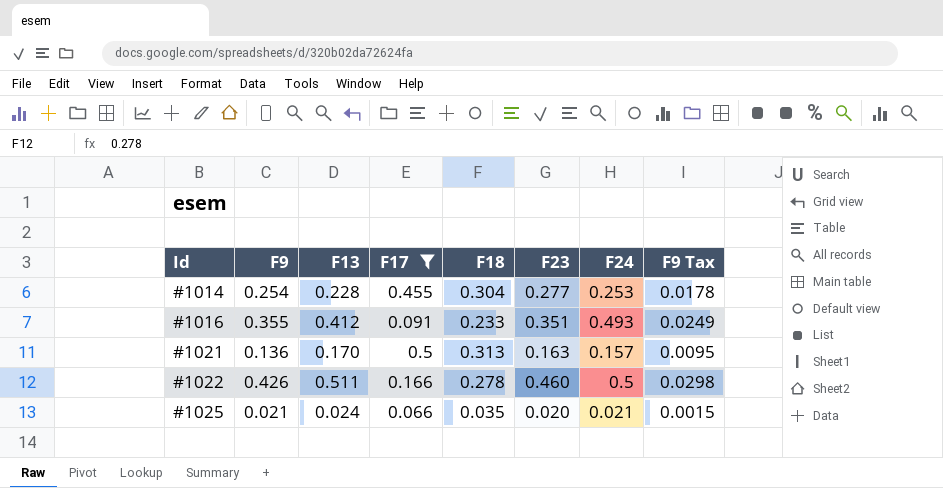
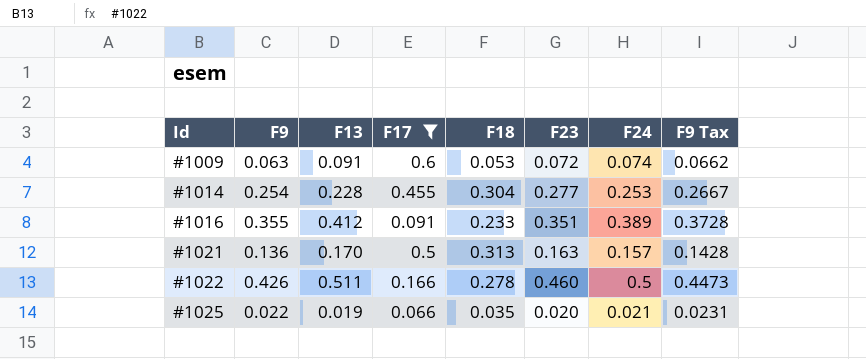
column F9 Tax | formula: [F9] * 0.07 -> [F9] * 1.05
row #1009: none -> 0.063 | 0.091 | 0.6 | 0.053 | 0.072 | 0.074 | 0.0662
#1016 | F24: 0.493 -> 0.389
#1025 | F9: 0.021 -> 0.022
#1025 | F13: 0.024 -> 0.019

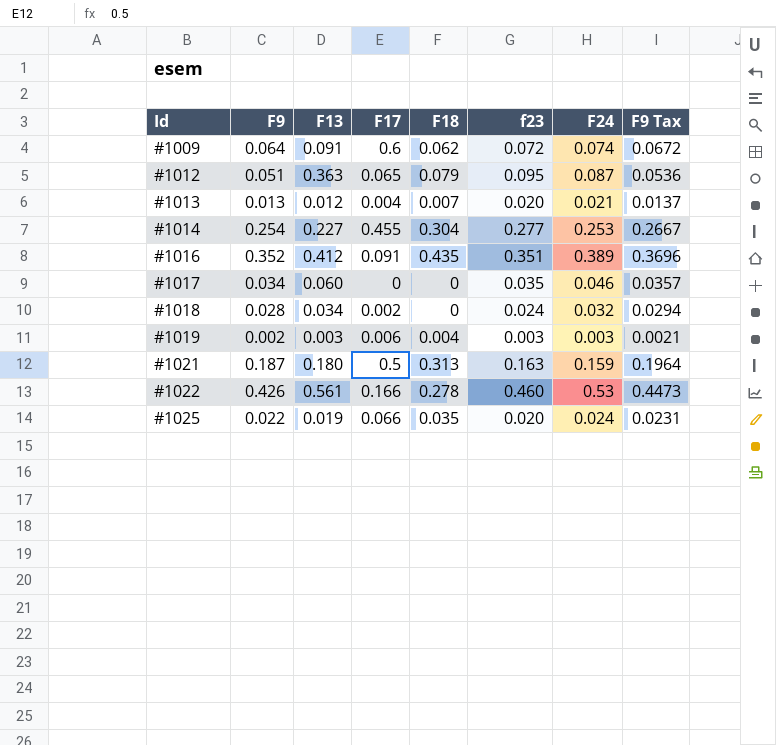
filter: F17 >= 0.066 -> none
column name: F23 -> f23
#1009 | F9: 0.063 -> 0.064
#1009 | F18: 0.053 -> 0.062
#1009 | F9 Tax: 0.0662 -> 0.0672
#1014 | F13: 0.228 -> 0.227
#1016 | F9: 0.355 -> 0.352
#1016 | F18: 0.233 -> 0.435
#1016 | F9 Tax: 0.3728 -> 0.3696
#1021 | F9: 0.136 -> 0.187
#1021 | F13: 0.170 -> 0.180
#1021 | F24: 0.157 -> 0.159
#1021 | F9 Tax: 0.1428 -> 0.1964
#1022 | F13: 0.511 -> 0.561
#1022 | F24: 0.5 -> 0.53
#1025 | F24: 0.021 -> 0.024

